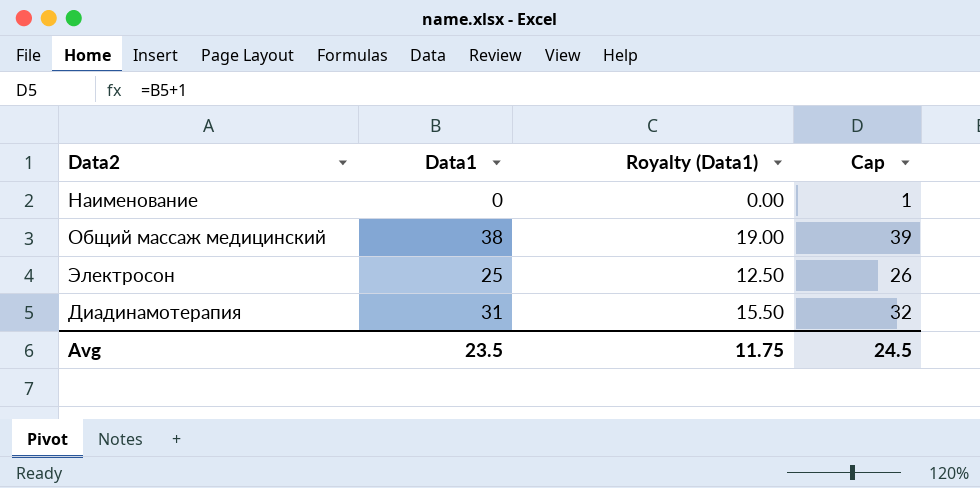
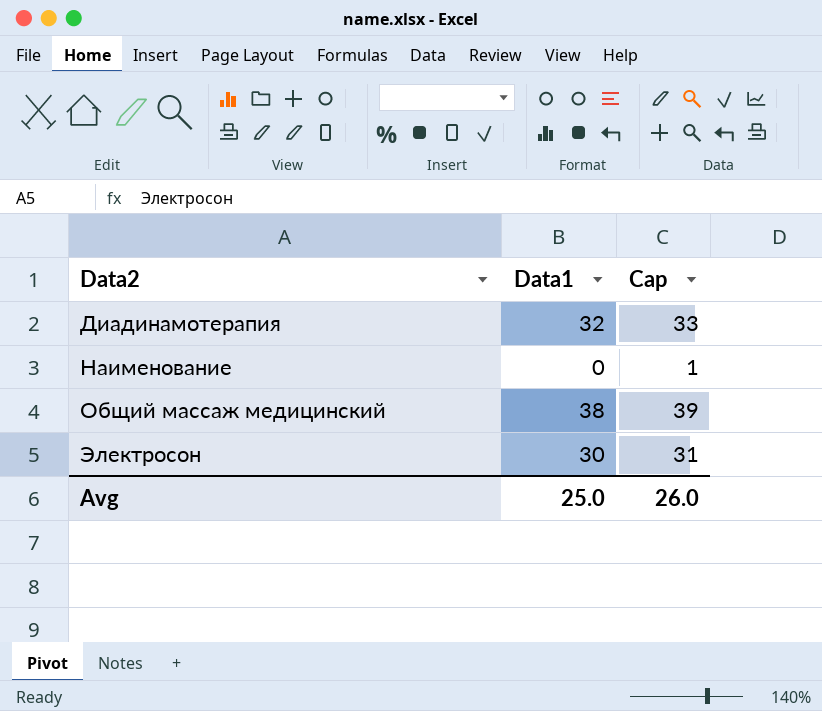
row order: none -> Data2 ascending
column Royalty (Data1) | formula: [Data1] * 0.5 -> none
Диадинамотерапия | Data1: 31 -> 32
Диадинамотерапия | Cap: 32 -> 33
Электросон | Data1: 25 -> 30
Электросон | Cap: 26 -> 31
Avg | Data1: 23.5 -> 25.0
Avg | Cap: 24.5 -> 26.0

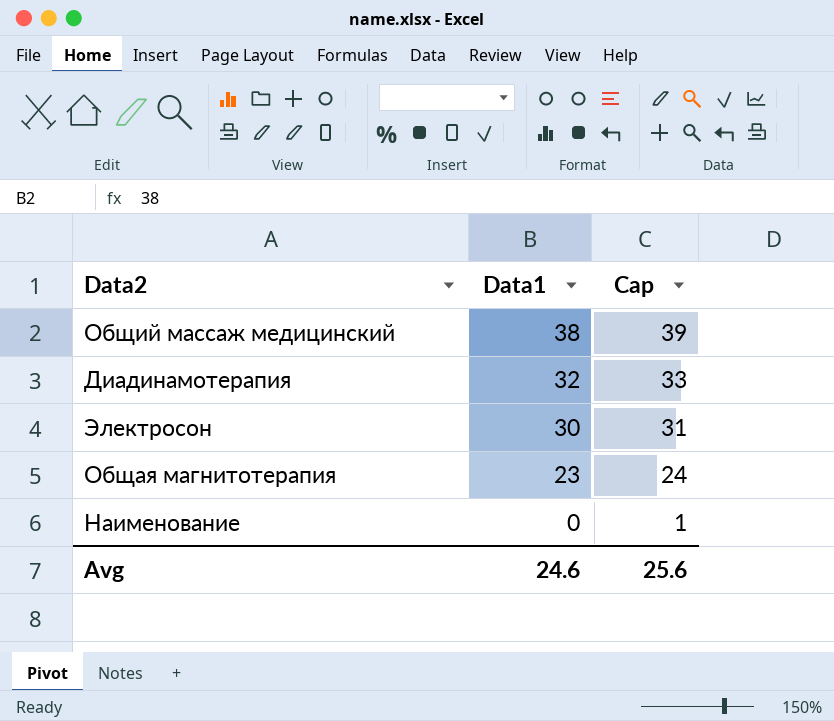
row order: Data2 ascending -> Data1 descending
row Общая магнитотерапия: none -> 23 | 24
Avg | Data1: 25.0 -> 24.6
Avg | Cap: 26.0 -> 25.6

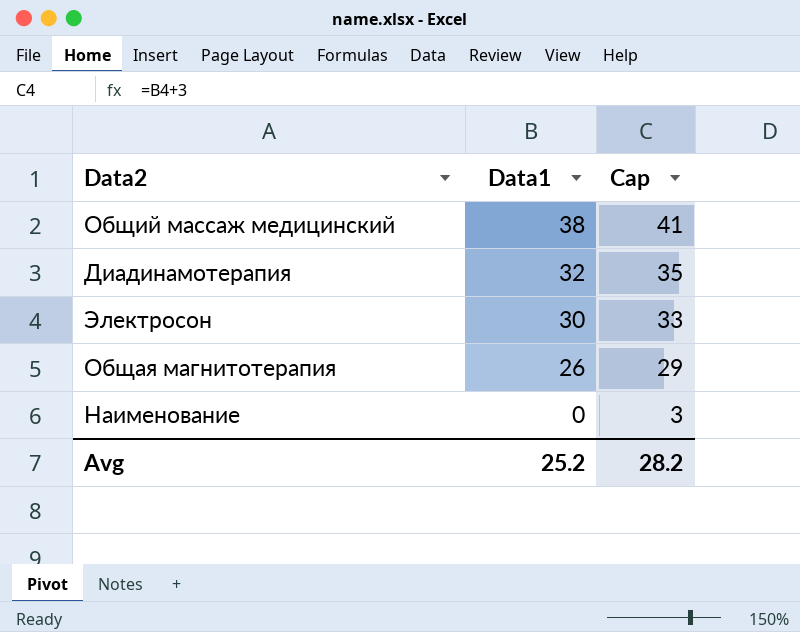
column Cap | formula: [Data1] + 1 -> [Data1] + 3
Общая магнитотерапия | Data1: 23 -> 26
Avg | Data1: 24.6 -> 25.2
Avg | Cap: 25.6 -> 28.2

